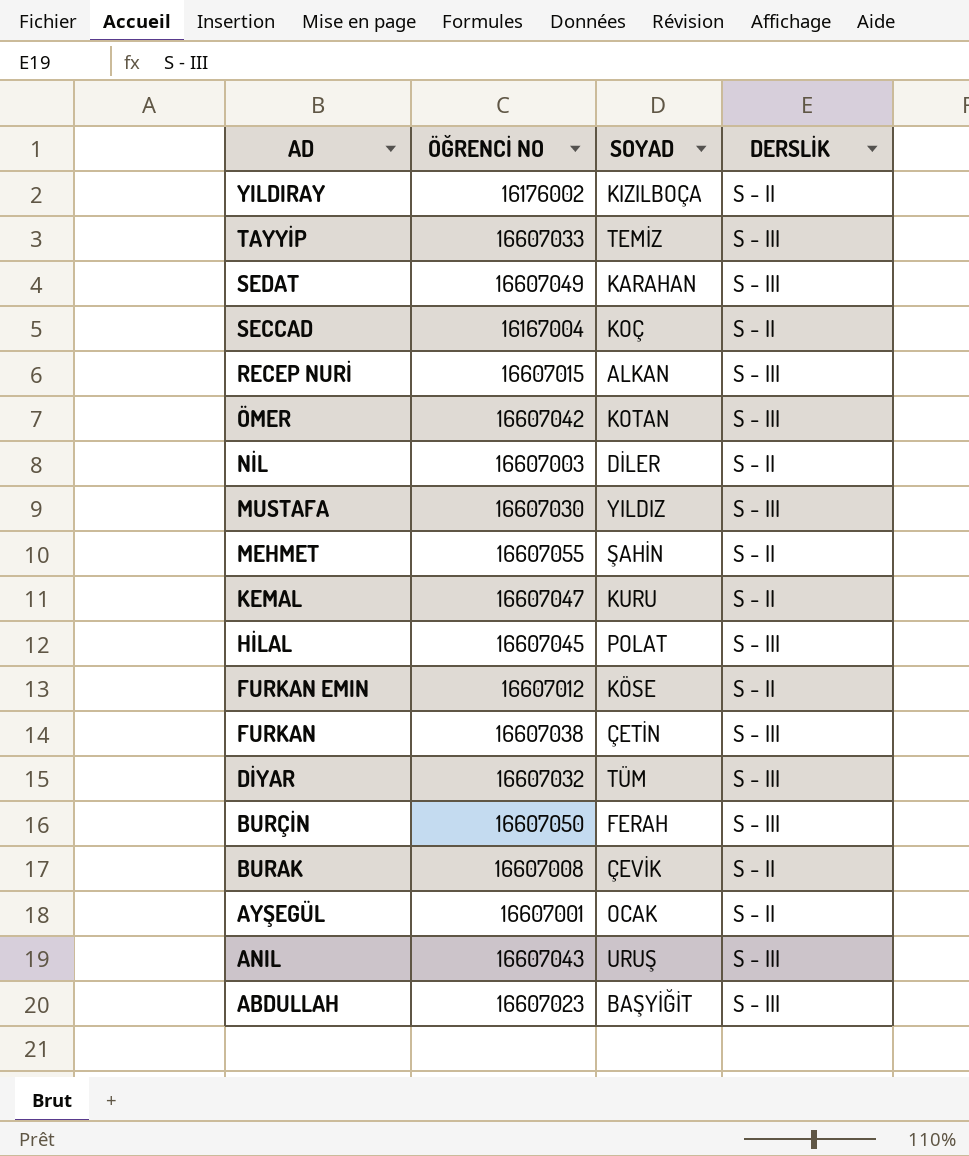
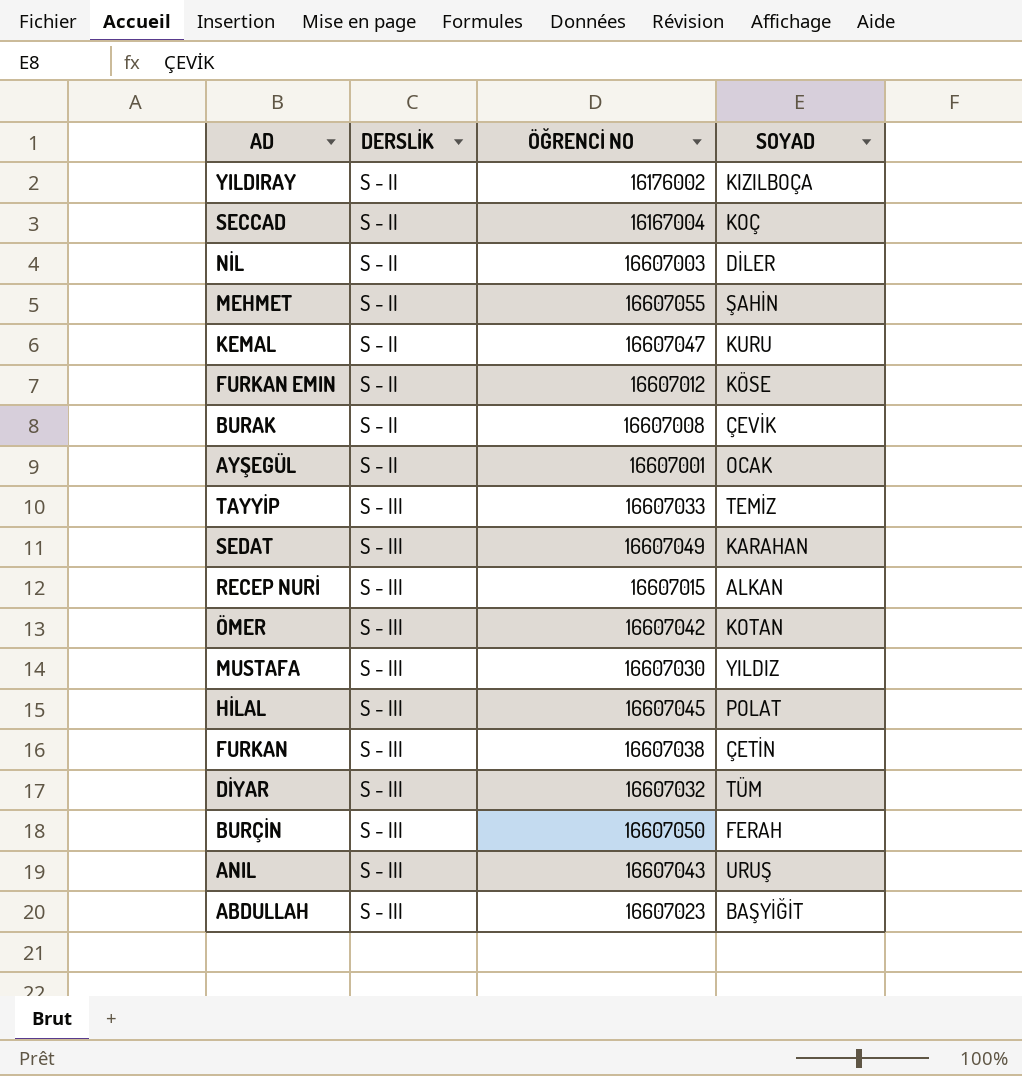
row order: AD descending -> DERSLİK ascending
column DERSLİK | position: 4 -> 2

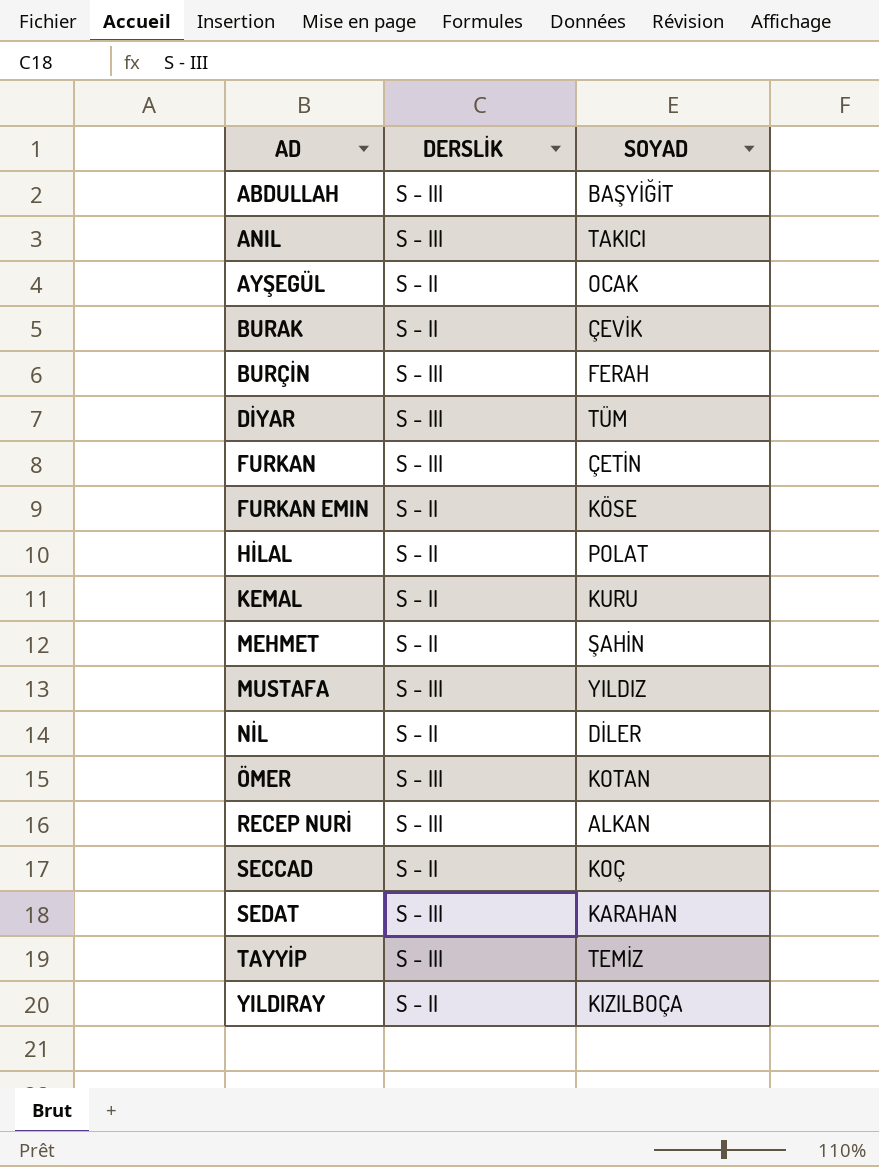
row order: DERSLİK ascending -> AD ascending
column ÖĞRENCİ NO | position: 3 -> none
ANIL | SOYAD: URUŞ -> TAKICI
HİLAL | DERSLİK: S - III -> S - II

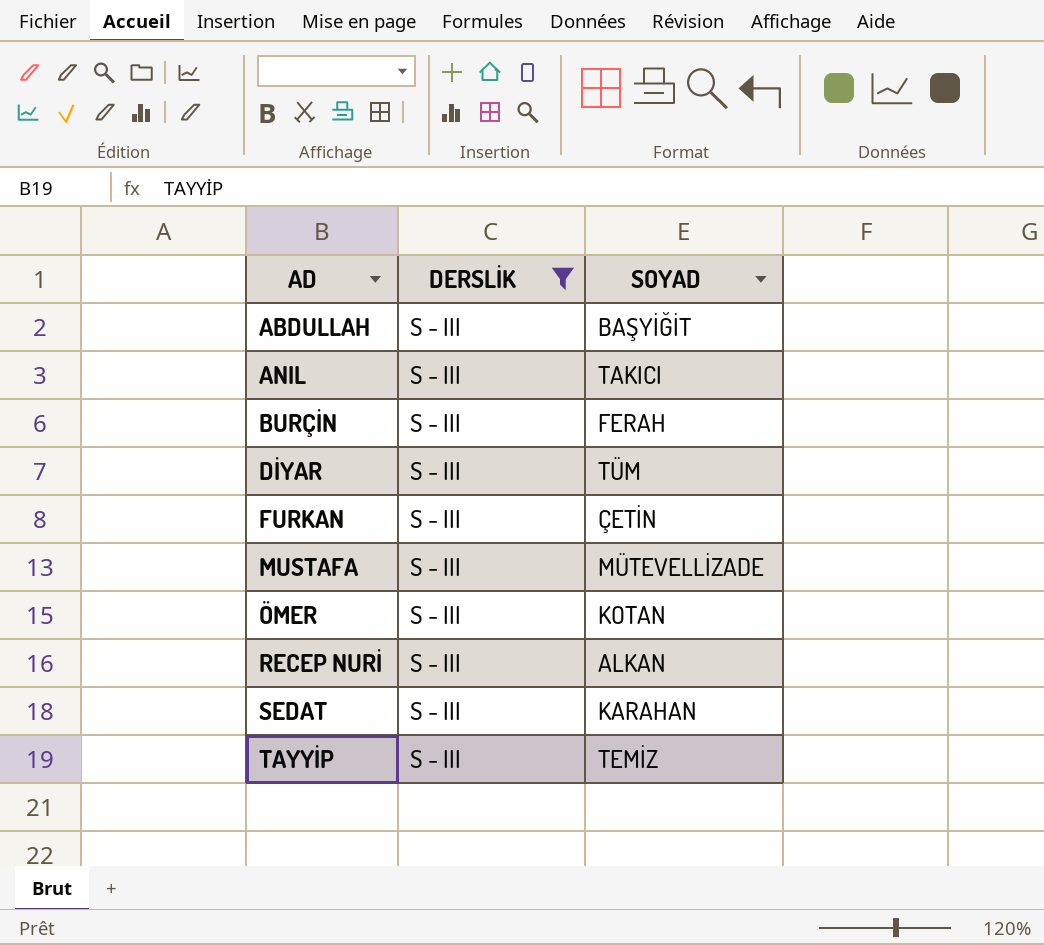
filter: none -> DERSLİK = S - III
MUSTAFA | SOYAD: YILDIZ -> MÜTEVELLİZADE

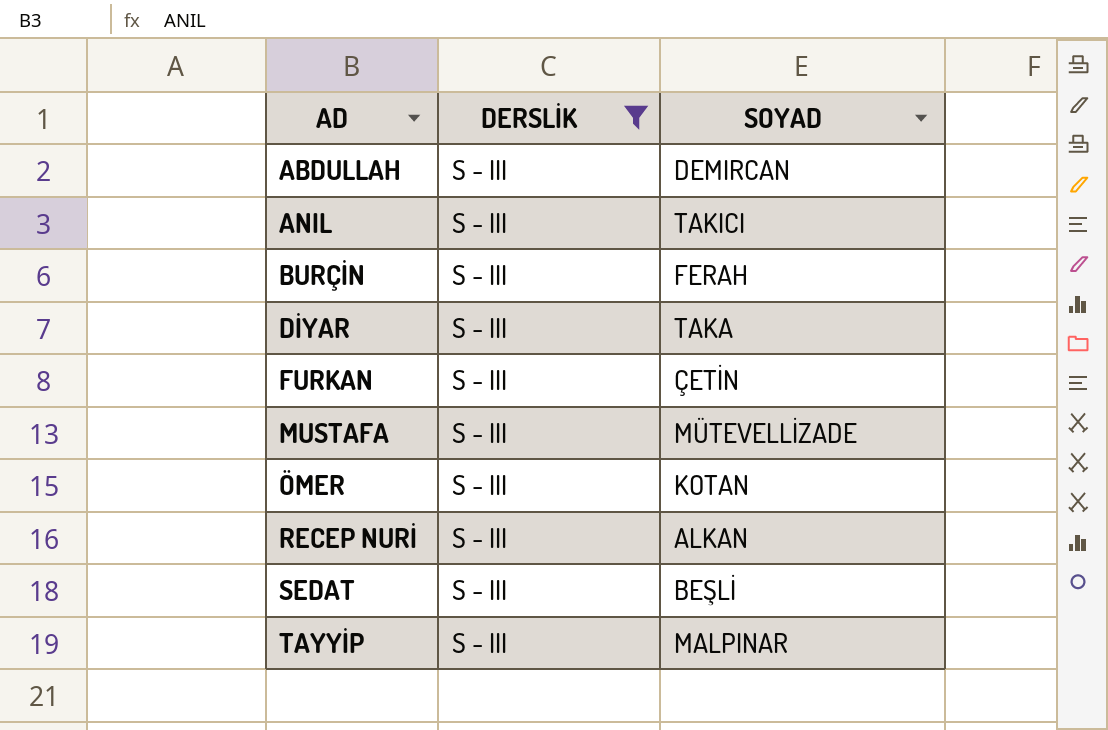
ABDULLAH | SOYAD: BAŞYİĞİT -> DEMIRCAN
DİYAR | SOYAD: TÜM -> TAKA
SEDAT | SOYAD: KARAHAN -> BEŞLİ
TAYYİP | SOYAD: TEMİZ -> MALPINAR

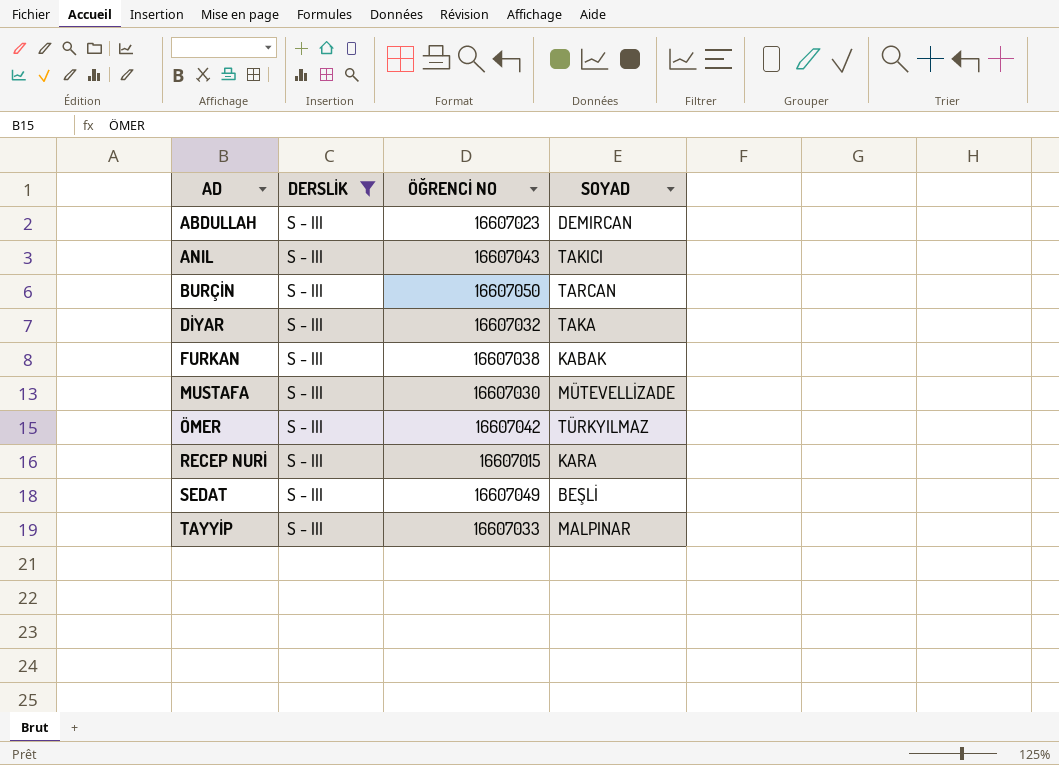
column ÖĞRENCİ NO | position: none -> 3
BURÇİN | SOYAD: FERAH -> TARCAN
FURKAN | SOYAD: ÇETİN -> KABAK
ÖMER | SOYAD: KOTAN -> TÜRKYILMAZ
RECEP NURİ | SOYAD: ALKAN -> KARA

